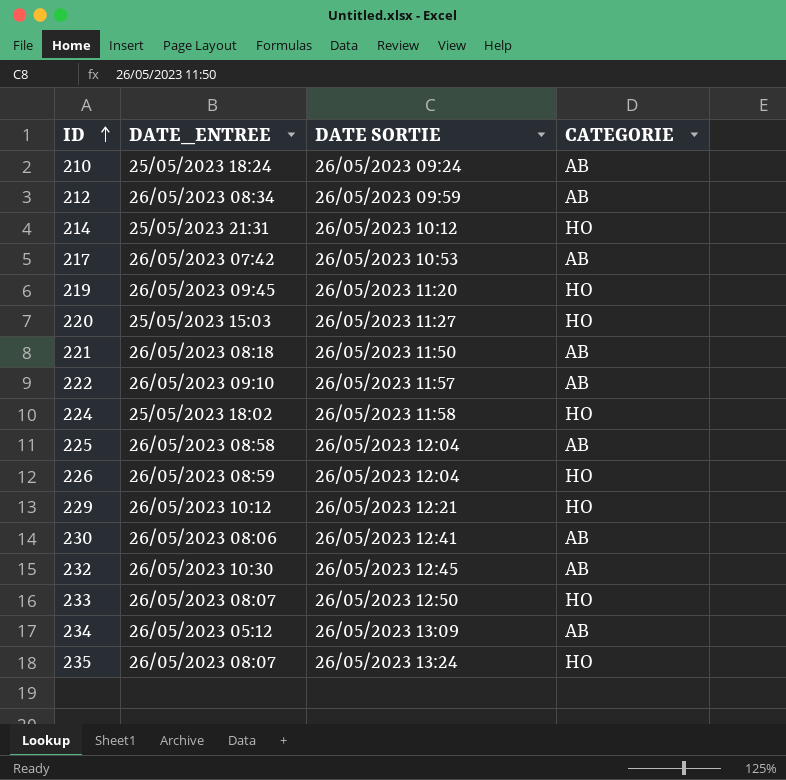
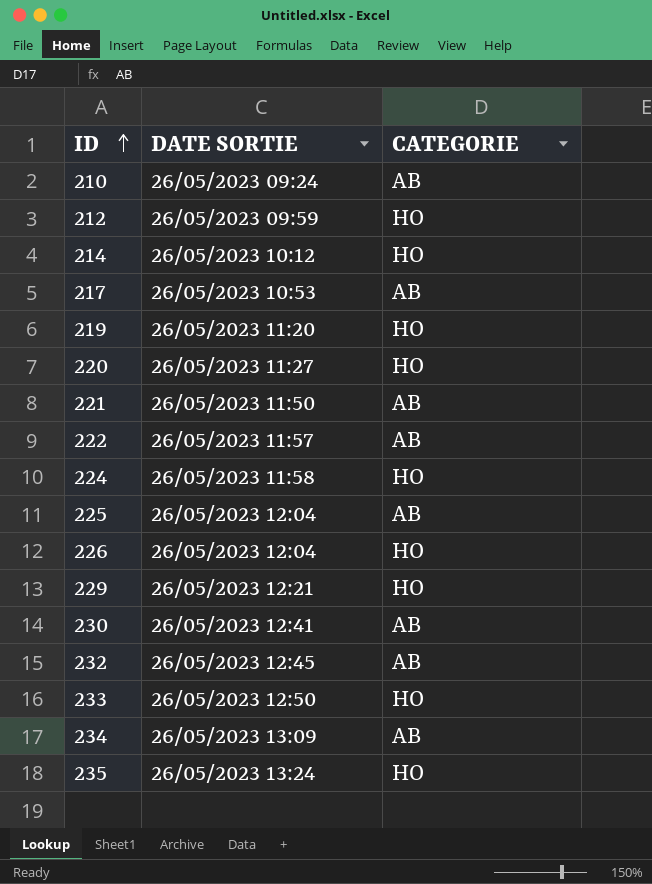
column DATE_ENTREE | position: 2 -> none
212 | CATEGORIE: AB -> HO

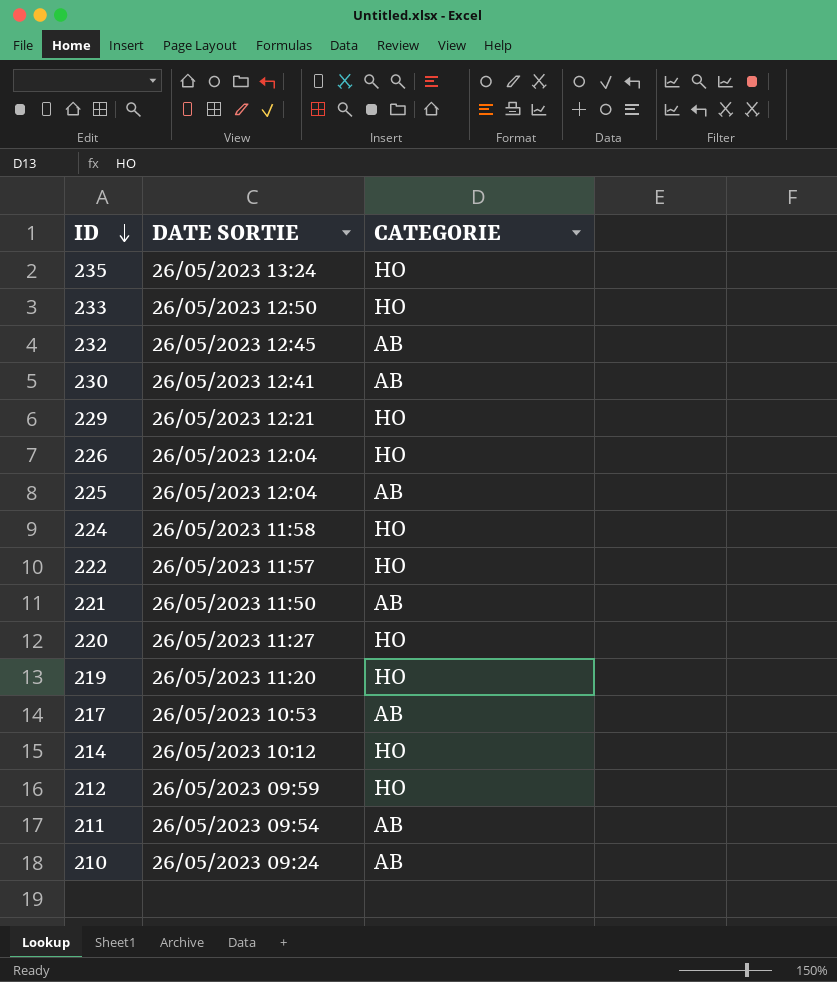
row order: ID ascending -> ID descending
row 234: 26/05/2023 13:09 | AB -> none
222 | CATEGORIE: AB -> HO
row 211: none -> 26/05/2023 09:54 | AB

